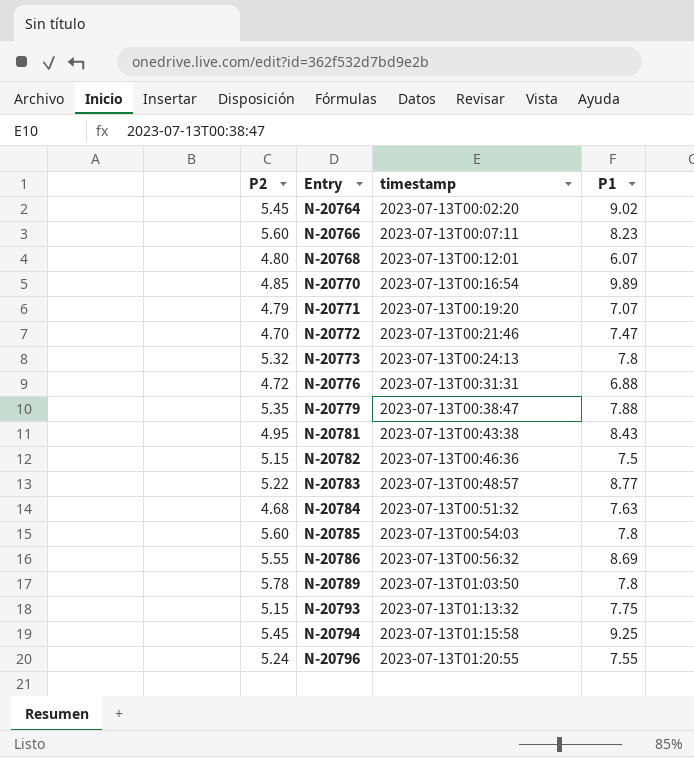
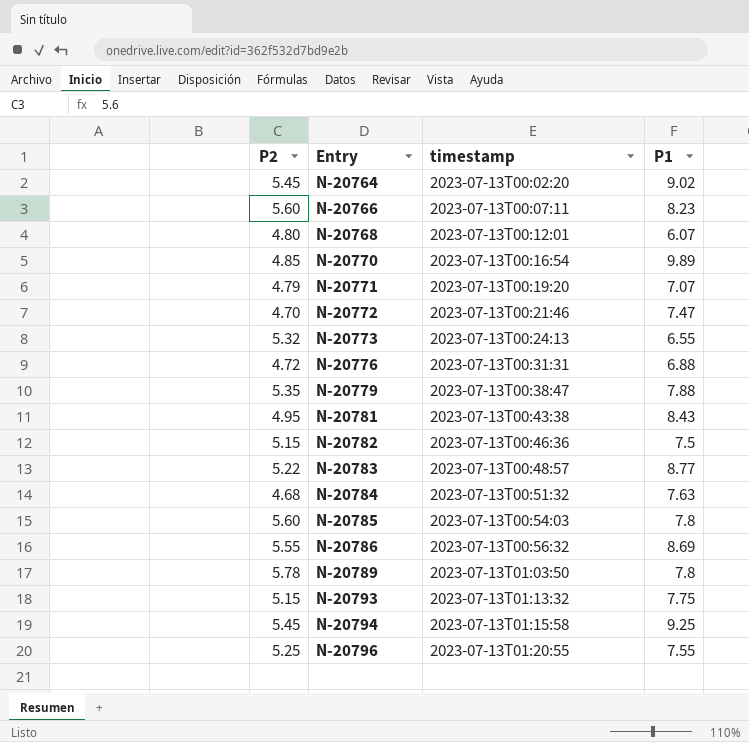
N-20773 | P1: 7.8 -> 6.55
N-20796 | P2: 5.24 -> 5.25

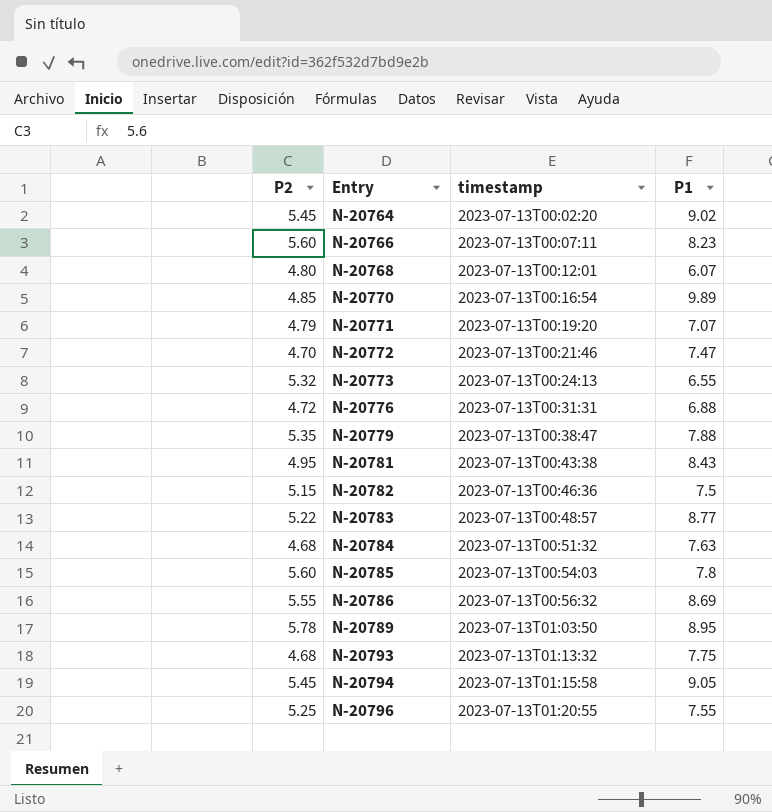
N-20789 | P1: 7.8 -> 8.95
N-20793 | P2: 5.15 -> 4.68
N-20794 | P1: 9.25 -> 9.05

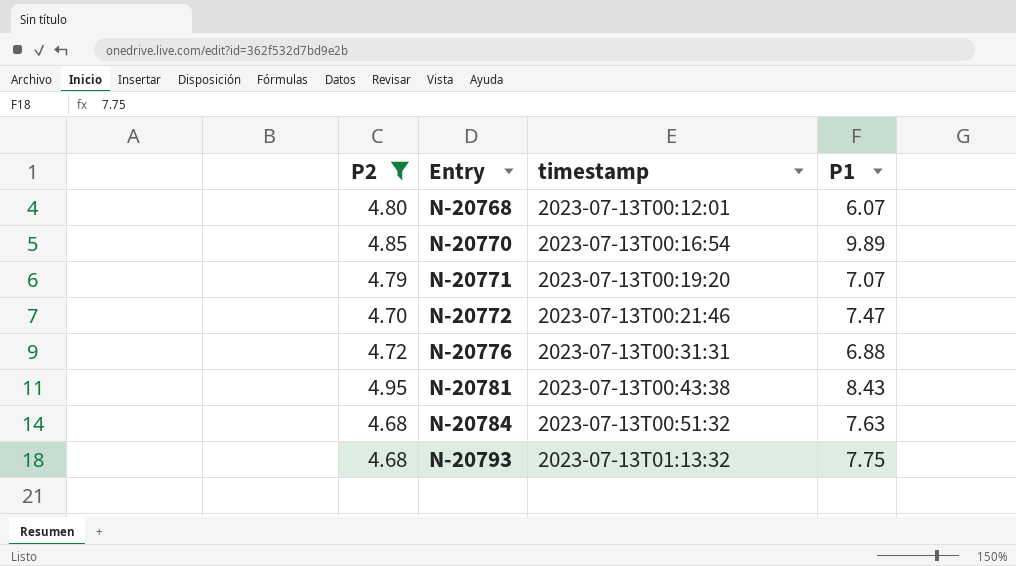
filter: none -> P2 <= 4.95

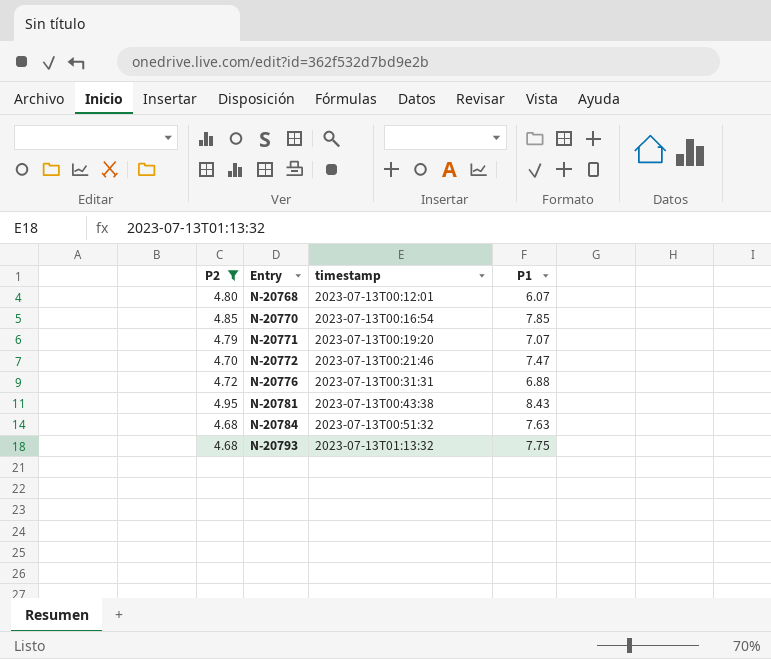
N-20770 | P1: 9.89 -> 7.85

